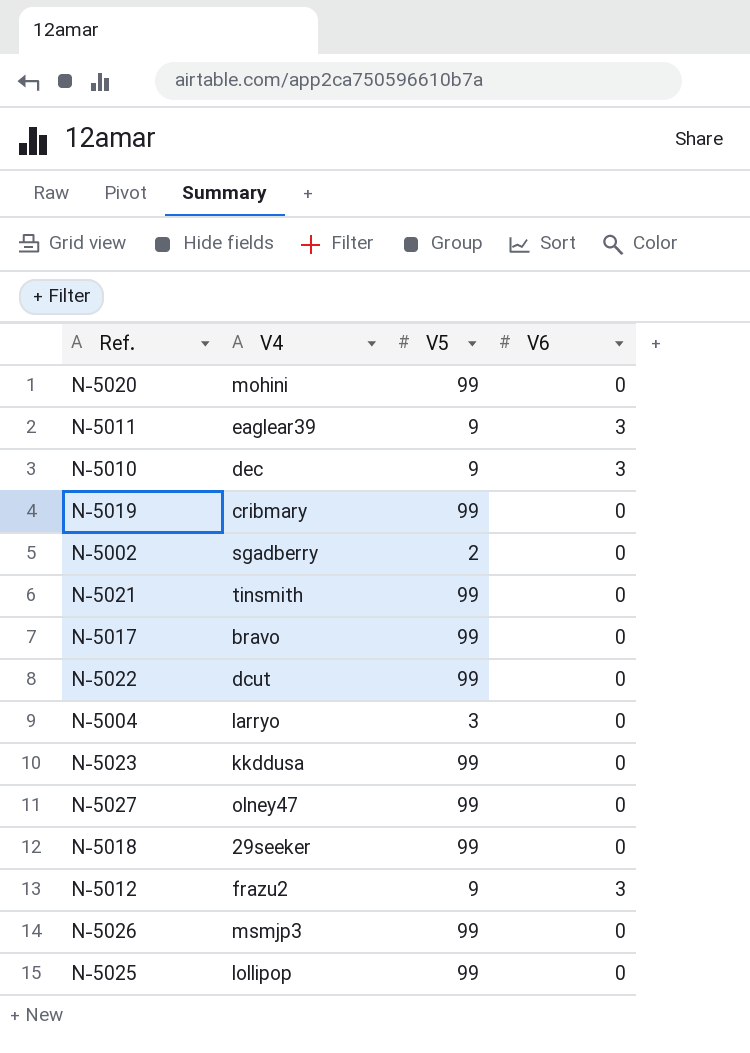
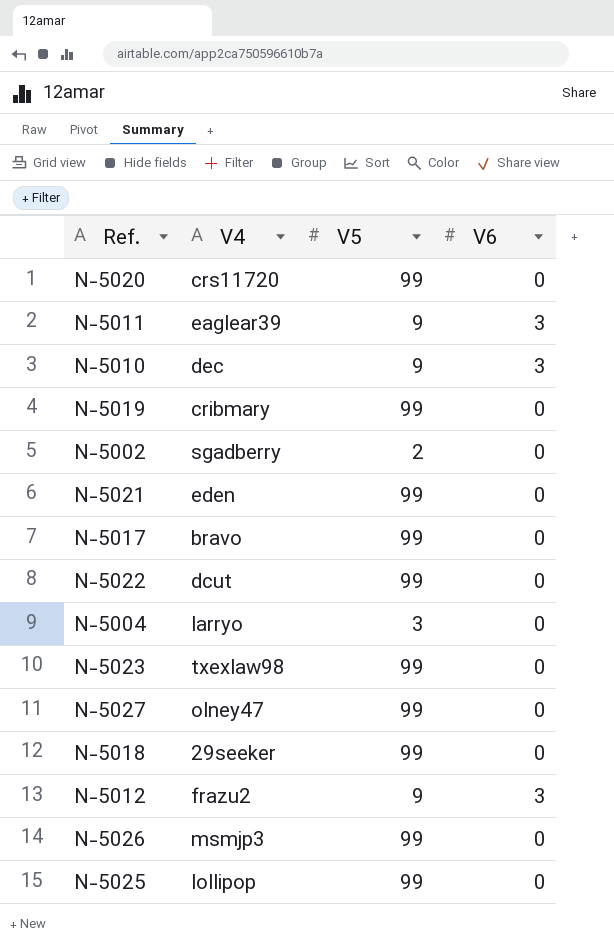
N-5020 | V4: mohini -> crs11720
N-5021 | V4: tinsmith -> eden
N-5023 | V4: kkddusa -> txexlaw98

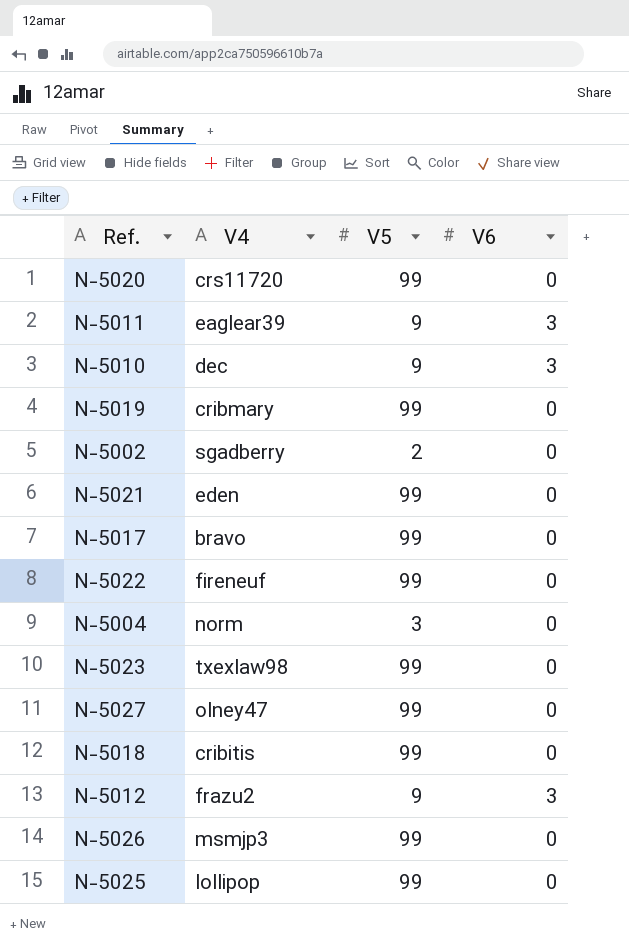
N-5022 | V4: dcut -> fireneuf
N-5004 | V4: larryo -> norm
N-5018 | V4: 29seeker -> cribitis

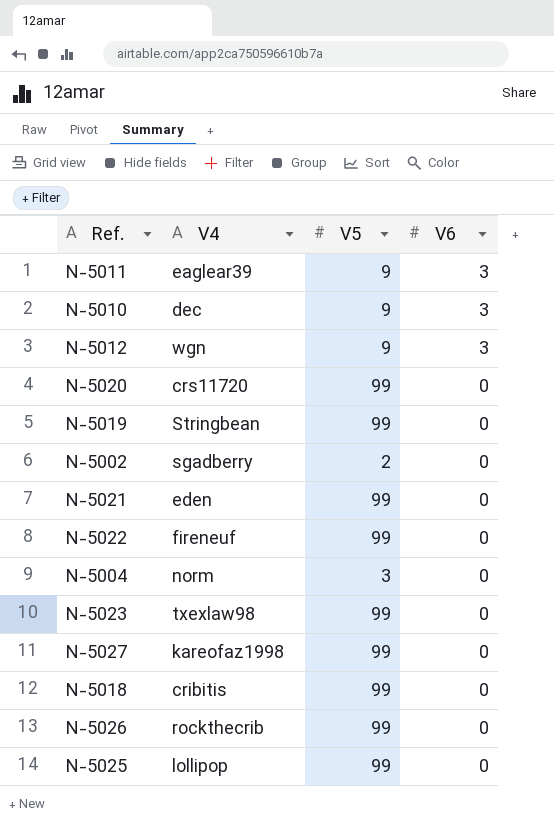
row order: none -> V6 descending
row N-5017: bravo | 99 | 0 -> none
N-5012 | V4: frazu2 -> wgn
N-5019 | V4: cribmary -> Stringbean
N-5027 | V4: olney47 -> kareofaz1998
N-5026 | V4: msmjp3 -> rockthecrib

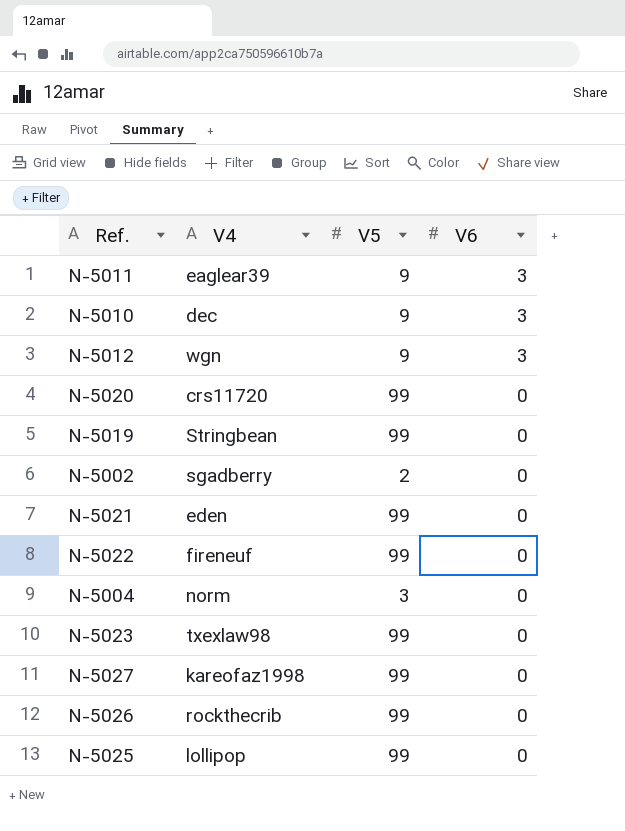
row N-5018: cribitis | 99 | 0 -> none

